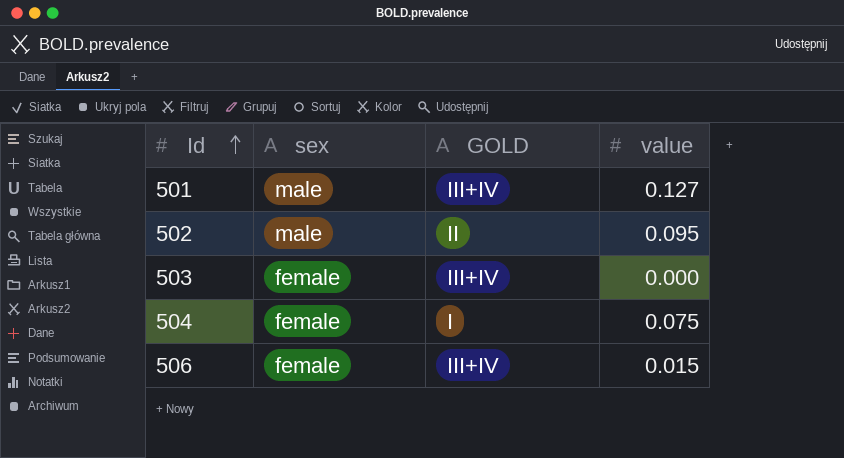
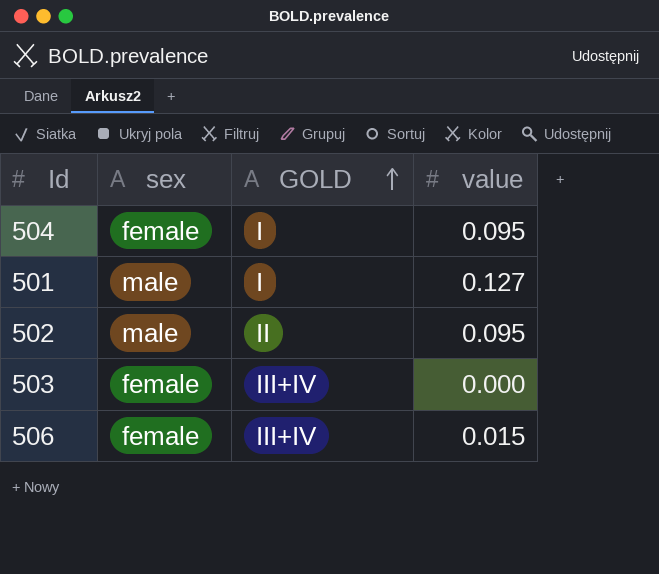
row order: Id ascending -> GOLD ascending
504 | value: 0.075 -> 0.095
501 | GOLD: III+IV -> I

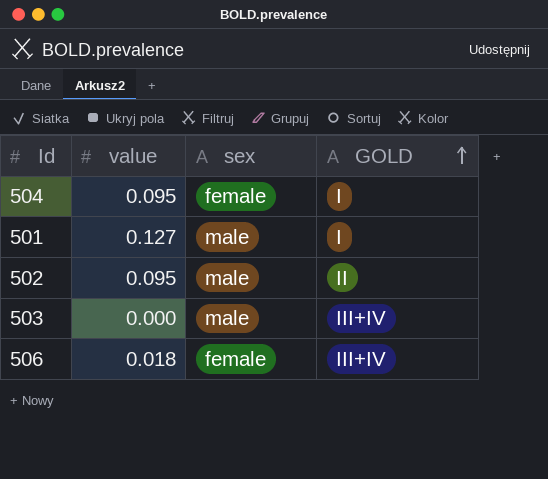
column value | position: 4 -> 2
503 | sex: female -> male
506 | value: 0.015 -> 0.018

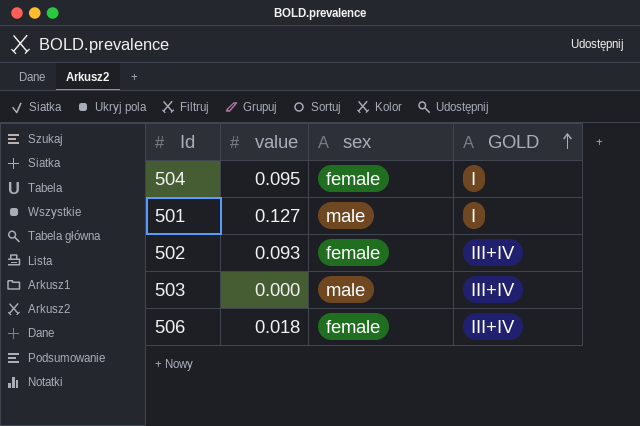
502 | value: 0.095 -> 0.093
502 | sex: male -> female
502 | GOLD: II -> III+IV

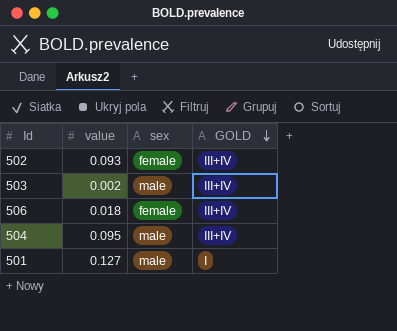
row order: GOLD ascending -> GOLD descending
503 | value: 0.000 -> 0.002
504 | sex: female -> male
504 | GOLD: I -> III+IV

